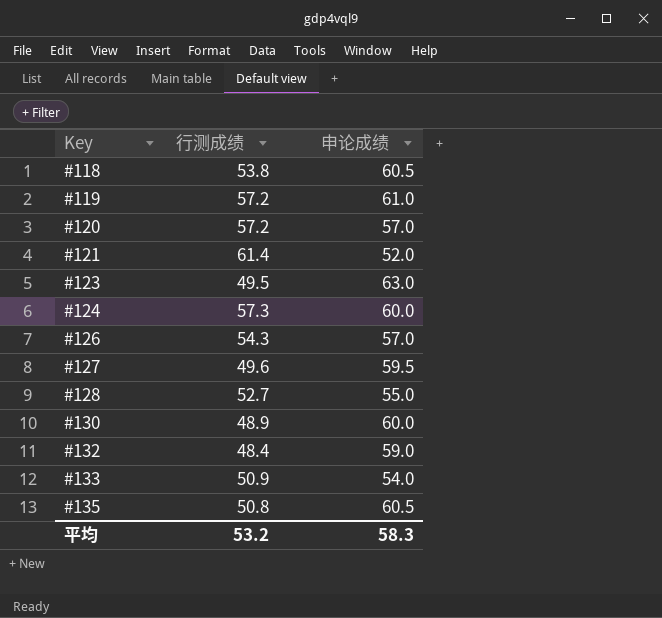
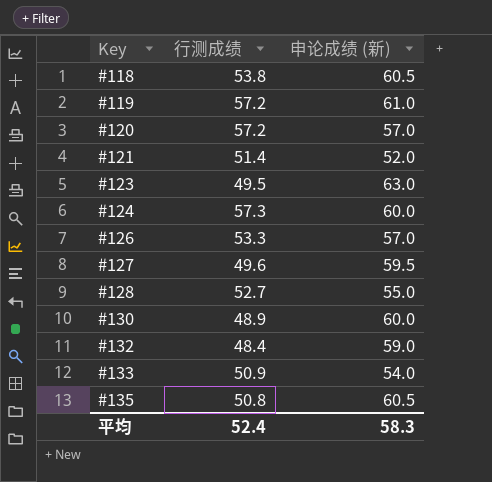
column name: 申论成绩 -> 申论成绩 (新)
#121 | 行测成绩: 61.4 -> 51.4
#126 | 行测成绩: 54.3 -> 53.3
平均 | 行测成绩: 53.2 -> 52.4

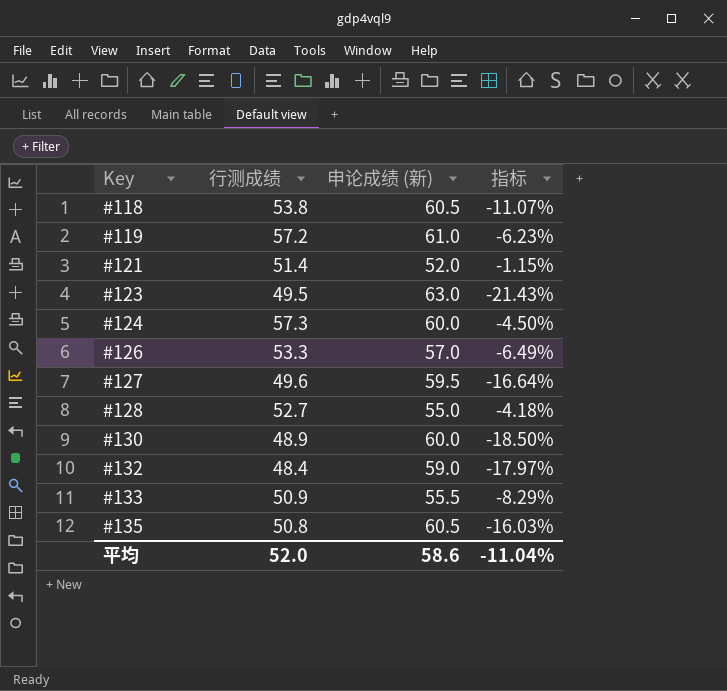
column 指标 | formula: none -> ([行测成绩] - [申论成绩 (新)]) / [申论成绩 (新)]
row #120: 57.2 | 57.0 -> none
#133 | 申论成绩 (新): 54.0 -> 55.5
平均 | 行测成绩: 52.4 -> 52.0
平均 | 申论成绩 (新): 58.3 -> 58.6

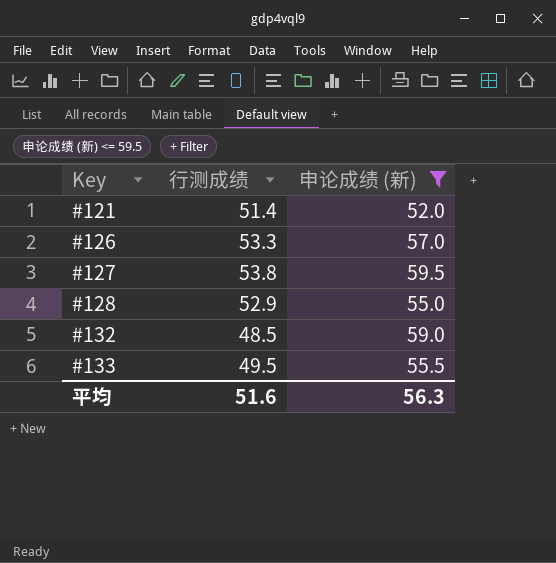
filter: none -> 申论成绩 (新) <= 59.5
column 指标 | formula: ([行测成绩] - [申论成绩 (新)]) / [申论成绩 (新)] -> none
#127 | 行测成绩: 49.6 -> 53.8
#128 | 行测成绩: 52.7 -> 52.9
#132 | 行测成绩: 48.4 -> 48.5
#133 | 行测成绩: 50.9 -> 49.5
平均 | 行测成绩: 52.0 -> 51.6
平均 | 申论成绩 (新): 58.6 -> 56.3

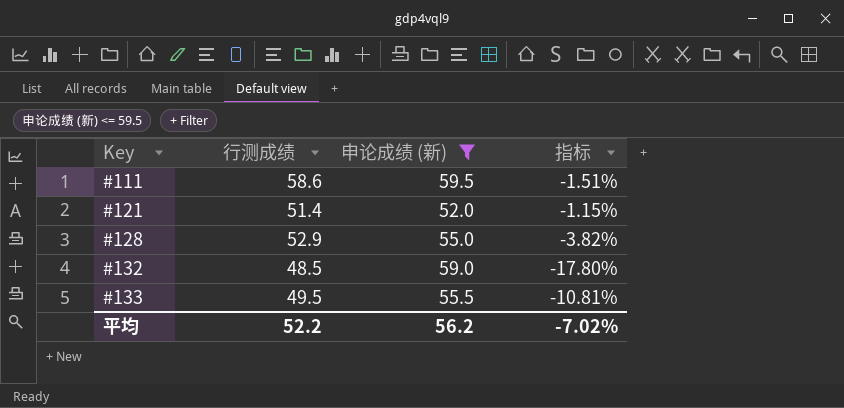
column 指标 | formula: none -> ([行测成绩] - [申论成绩 (新)]) / [申论成绩 (新)]
row #126: 53.3 | 57.0 -> none
row #127: 53.8 | 59.5 -> none
row #111: none -> 58.6 | 59.5 | -1.51%
平均 | 行测成绩: 51.6 -> 52.2
平均 | 申论成绩 (新): 56.3 -> 56.2

